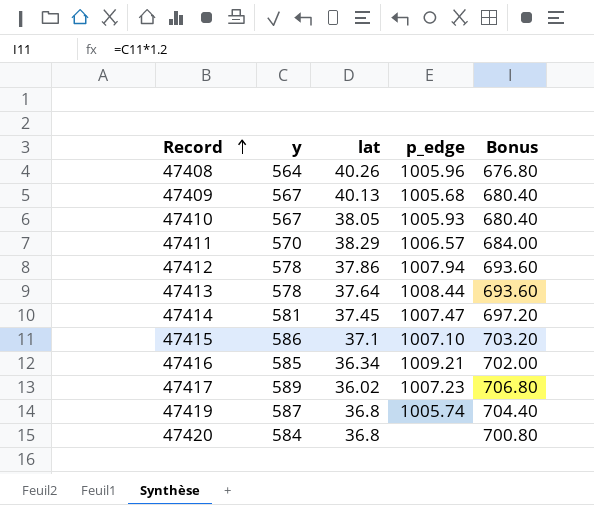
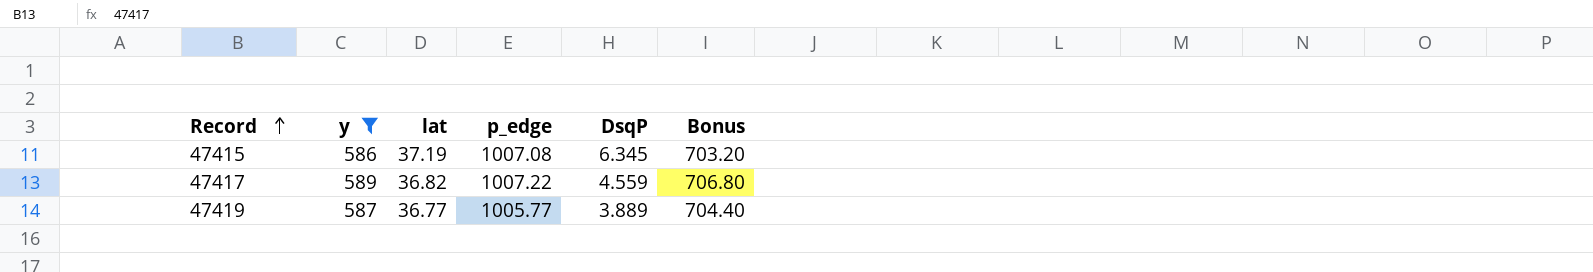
filter: none -> y >= 586
column DsqP | position: none -> 5
47415 | lat: 37.1 -> 37.19
47415 | p_edge: 1007.10 -> 1007.08
47417 | lat: 36.02 -> 36.82
47417 | p_edge: 1007.23 -> 1007.22
47419 | lat: 36.8 -> 36.77
47419 | p_edge: 1005.74 -> 1005.77

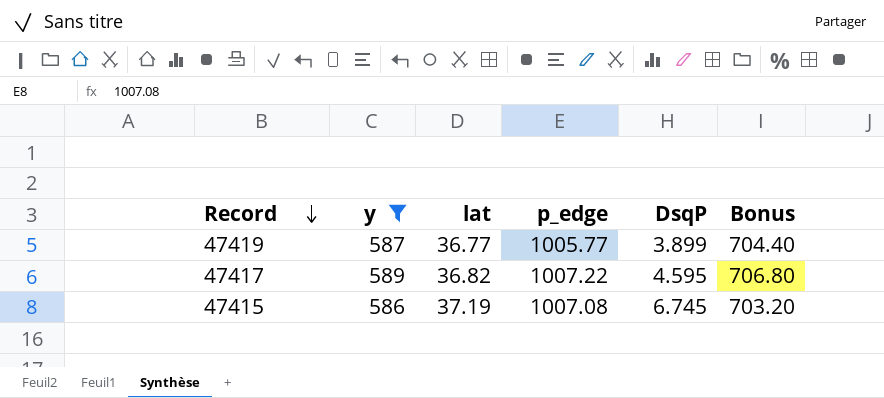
row order: Record ascending -> Record descending
47419 | DsqP: 3.889 -> 3.899
47417 | DsqP: 4.559 -> 4.595
47415 | DsqP: 6.345 -> 6.745

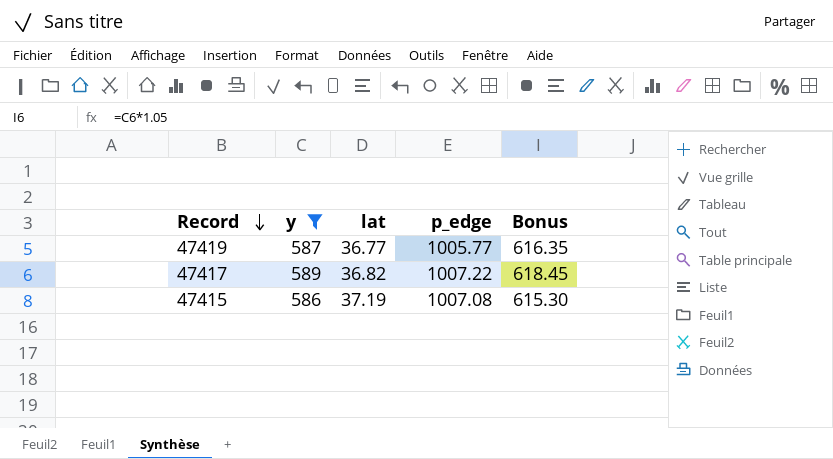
column DsqP | position: 5 -> none
column Bonus | formula: [y] * 1.2 -> [y] * 1.05

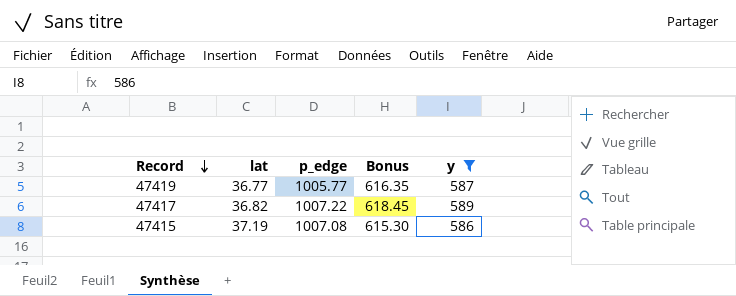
column y | position: 2 -> 5

